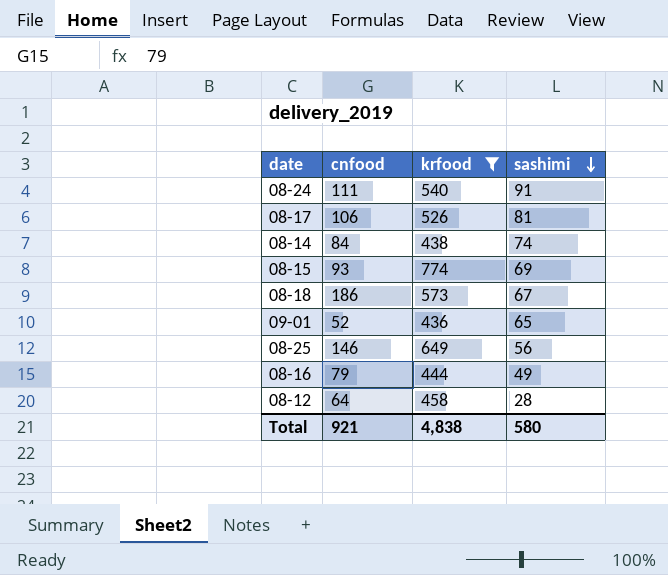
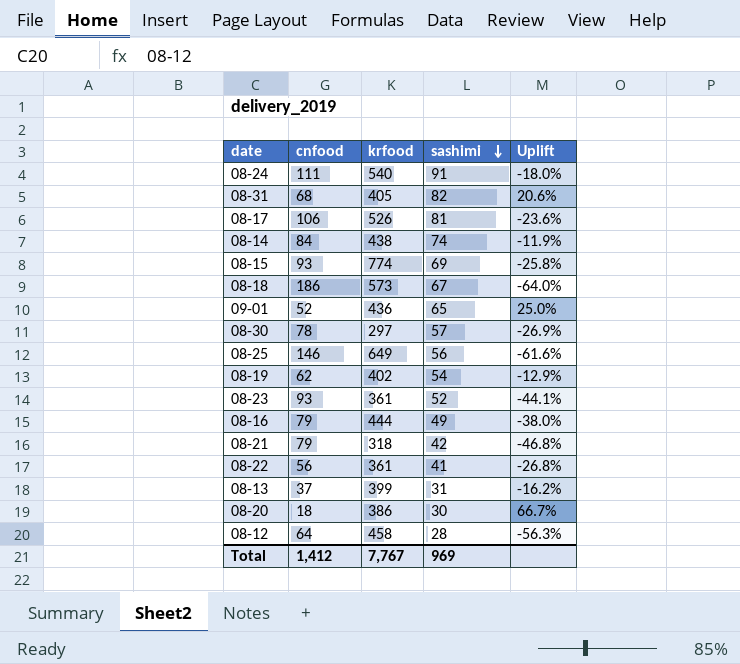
filter: krfood >= 436 -> none
column Uplift | formula: none -> ([sashimi] - [cnfood]) / [cnfood]
Total | cnfood: 921 -> 1,412
Total | krfood: 4,838 -> 7,767
Total | sashimi: 580 -> 969

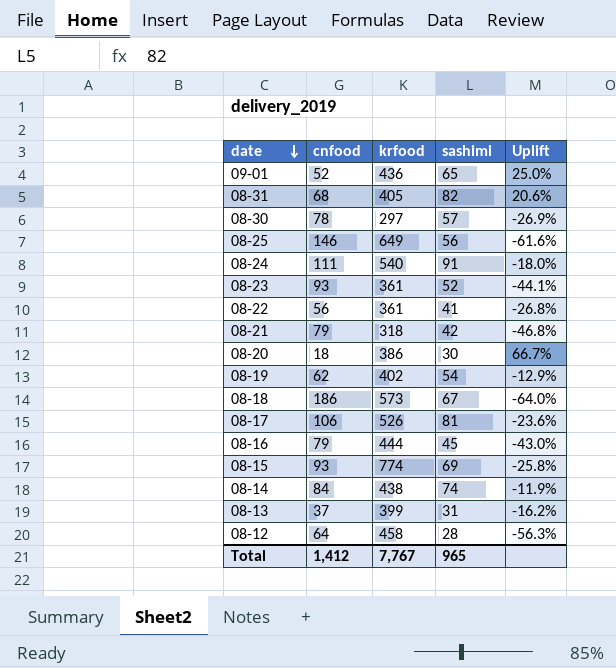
row order: sashimi descending -> date descending
08-16 | sashimi: 49 -> 45
08-16 | Uplift: -38.0% -> -43.0%
Total | sashimi: 969 -> 965

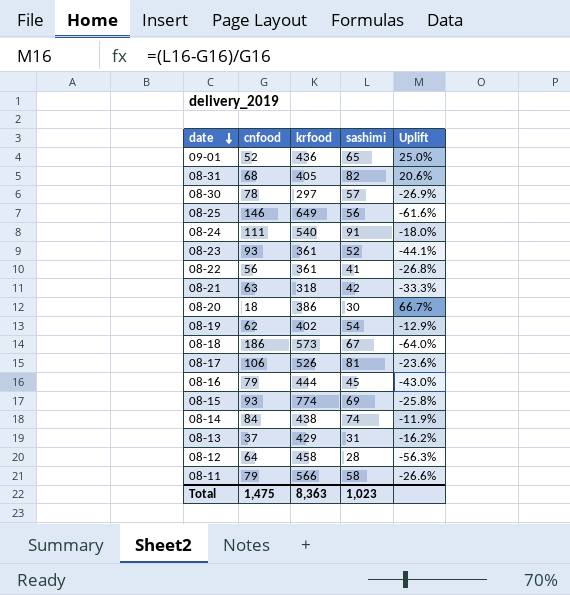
08-21 | cnfood: 79 -> 63
08-21 | Uplift: -46.8% -> -33.3%
08-13 | krfood: 399 -> 429
row 08-11: none -> 79 | 566 | 58 | -26.6%
Total | cnfood: 1,412 -> 1,475
Total | krfood: 7,767 -> 8,363
Total | sashimi: 965 -> 1,023

